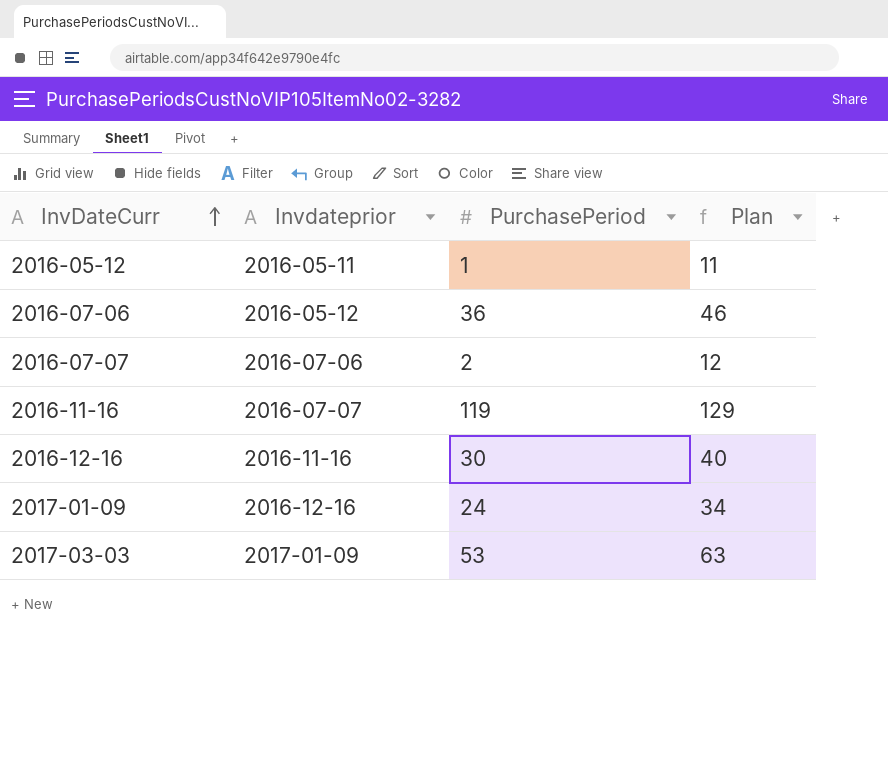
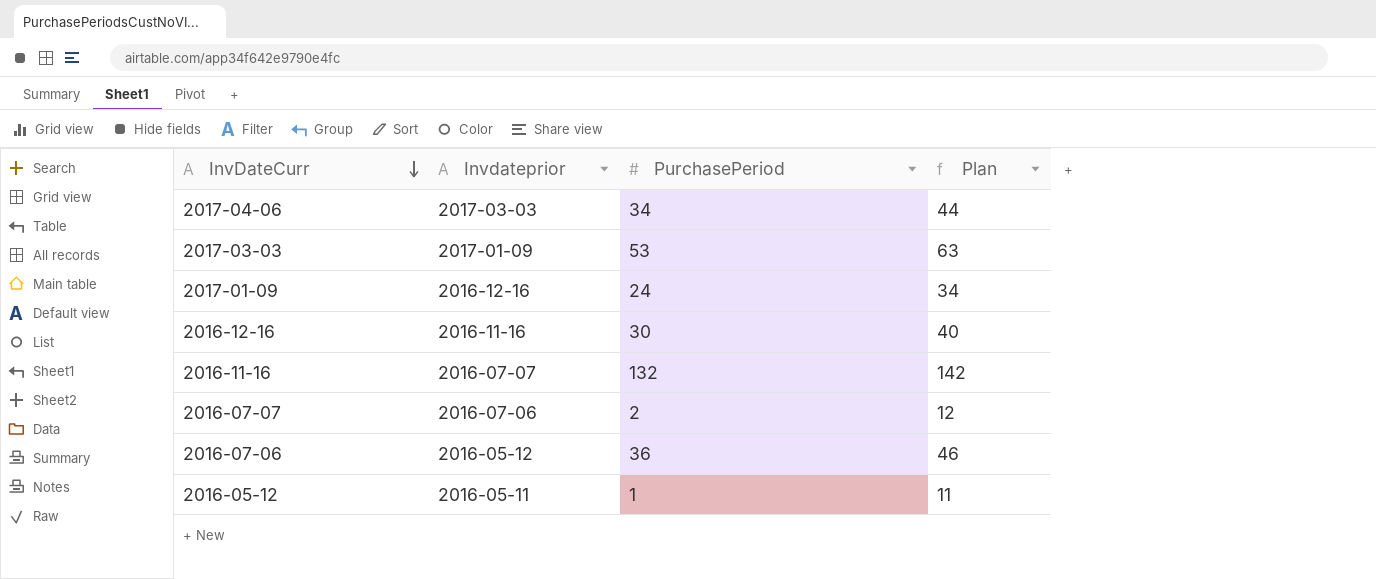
row order: InvDateCurr ascending -> InvDateCurr descending
row 2017-04-06: none -> 2017-03-03 | 34 | 44
2016-11-16 | PurchasePeriod: 119 -> 132
2016-11-16 | Plan: 129 -> 142

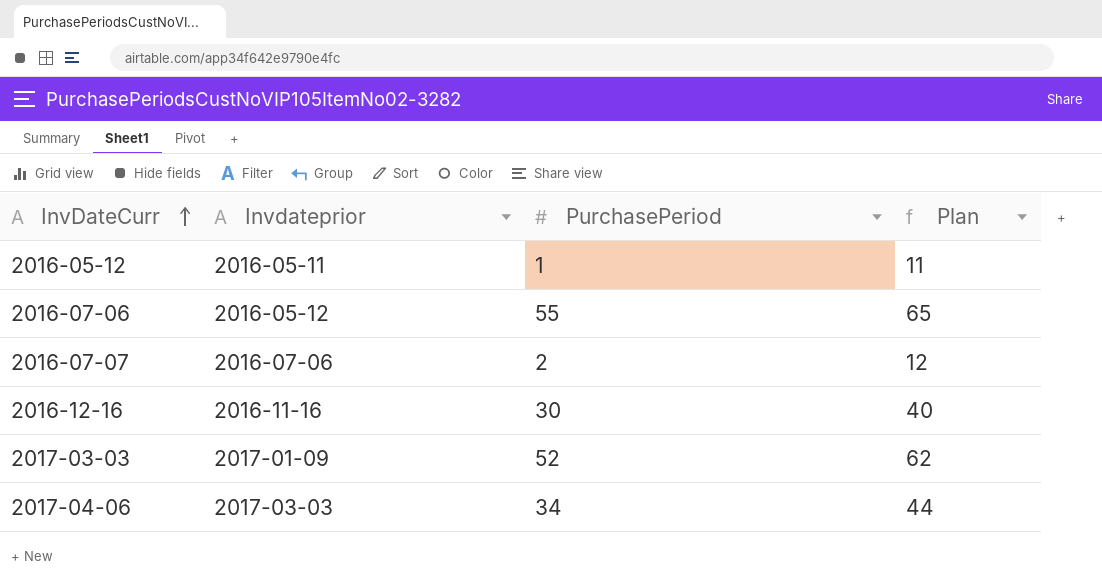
row order: InvDateCurr descending -> InvDateCurr ascending
row 2017-01-09: 2016-12-16 | 24 | 34 -> none
row 2016-11-16: 2016-07-07 | 132 | 142 -> none
2016-07-06 | PurchasePeriod: 36 -> 55
2016-07-06 | Plan: 46 -> 65
2017-03-03 | PurchasePeriod: 53 -> 52
2017-03-03 | Plan: 63 -> 62

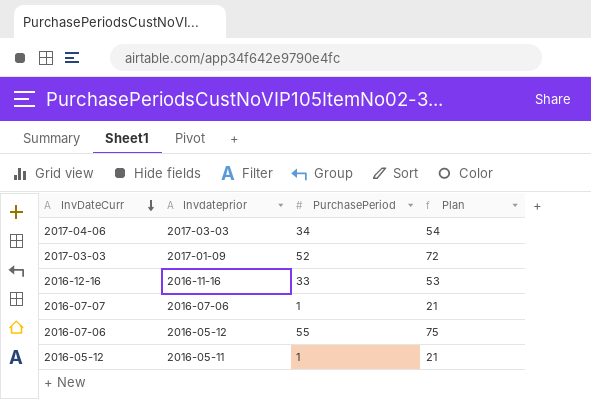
row order: InvDateCurr ascending -> InvDateCurr descending
column Plan | formula: [PurchasePeriod] + 10 -> [PurchasePeriod] + 20
2016-12-16 | PurchasePeriod: 30 -> 33
2016-07-07 | PurchasePeriod: 2 -> 1

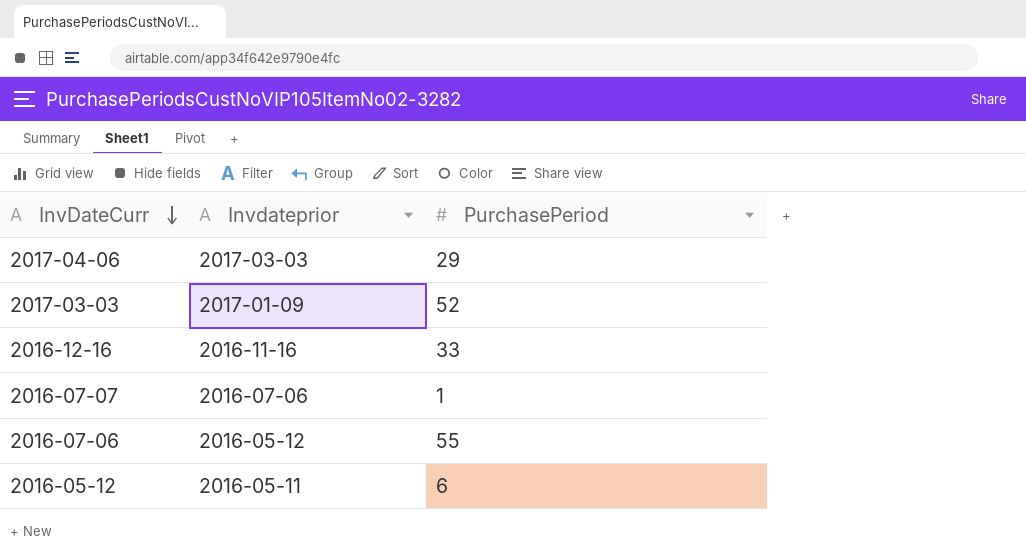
column Plan | formula: [PurchasePeriod] + 20 -> none
2017-04-06 | PurchasePeriod: 34 -> 29
2016-05-12 | PurchasePeriod: 1 -> 6

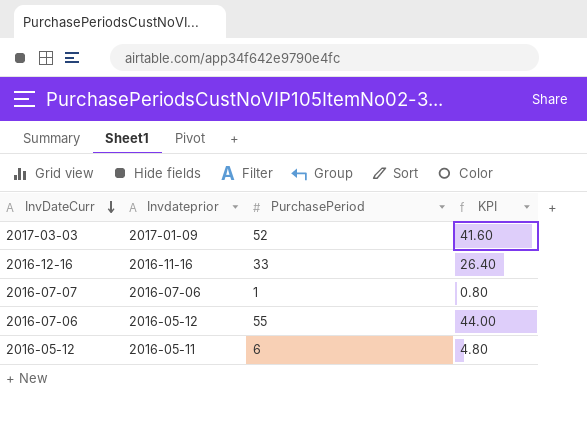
column KPI | formula: none -> [PurchasePeriod] * 0.8
row 2017-04-06: 2017-03-03 | 29 -> none

